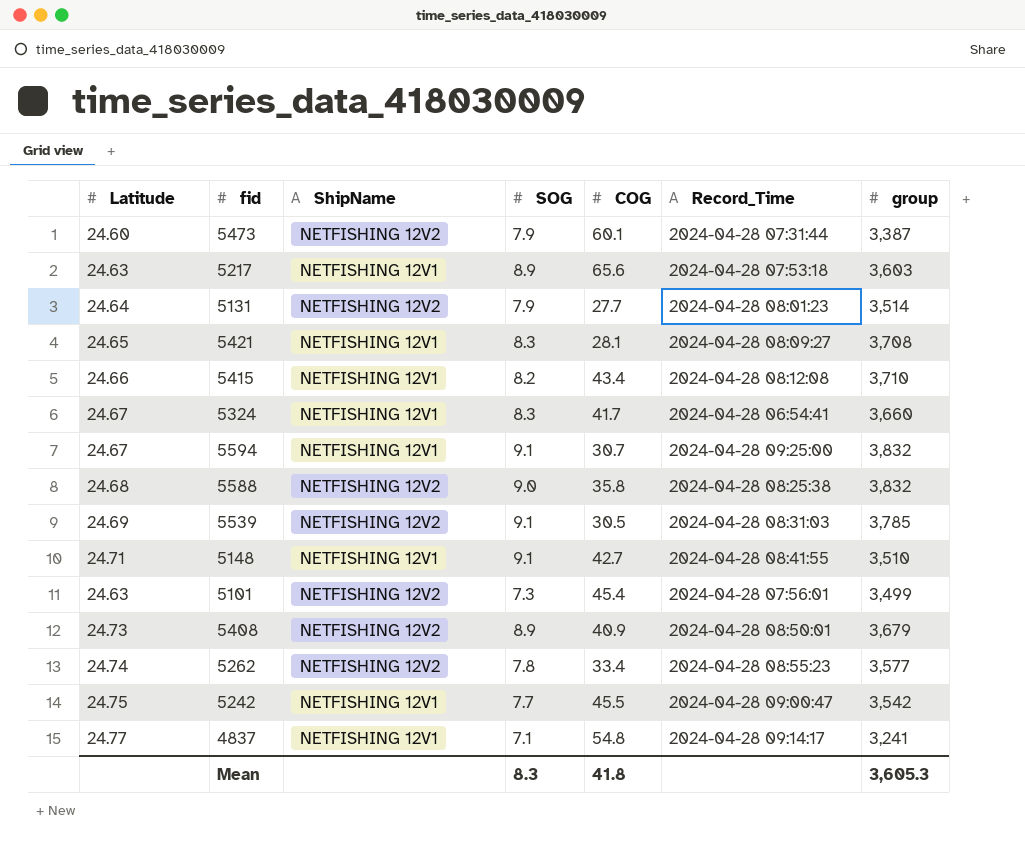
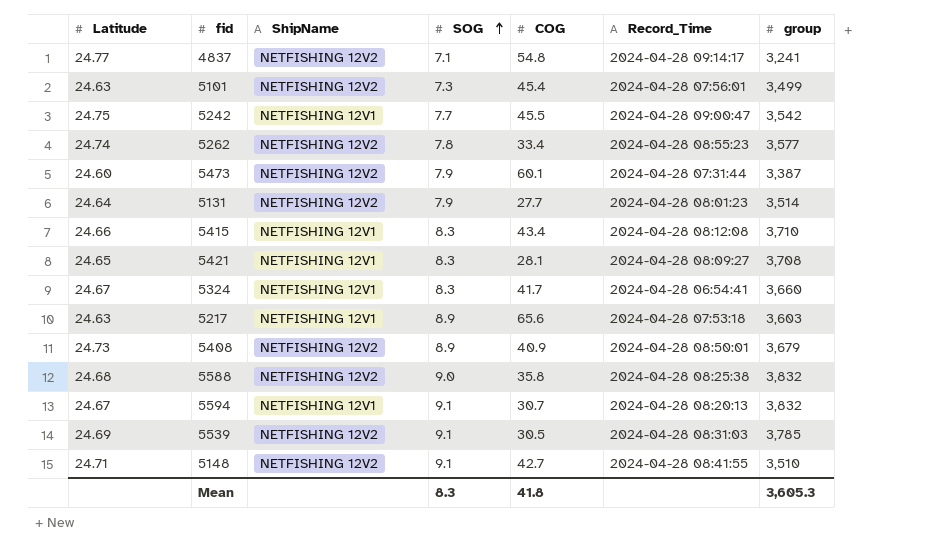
row order: none -> SOG ascending
4837 | ShipName: NETFISHING 12V1 -> NETFISHING 12V2
5415 | SOG: 8.2 -> 8.3
5594 | Record_Time: 2024-04-28 09:25:00 -> 2024-04-28 08:20:13
5148 | ShipName: NETFISHING 12V1 -> NETFISHING 12V2

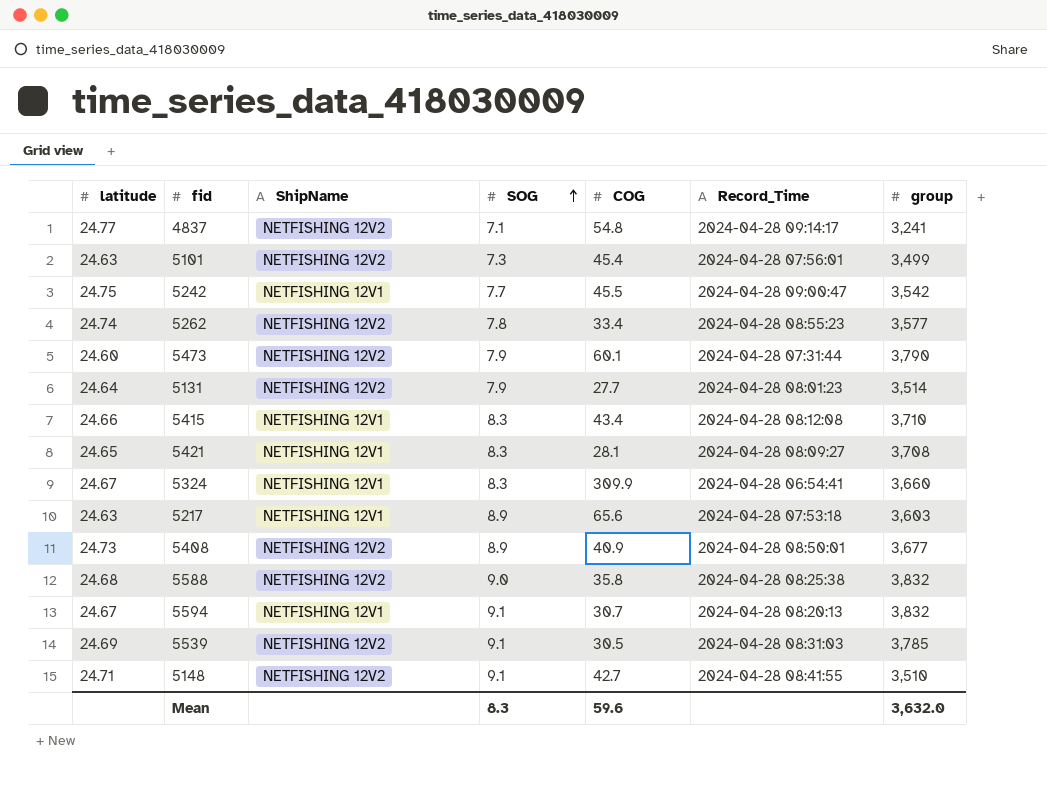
column name: Latitude -> latitude
5473 | group: 3,387 -> 3,790
5324 | COG: 41.7 -> 309.9
5408 | group: 3,679 -> 3,677
Mean | COG: 41.8 -> 59.6
Mean | group: 3,605.3 -> 3,632.0

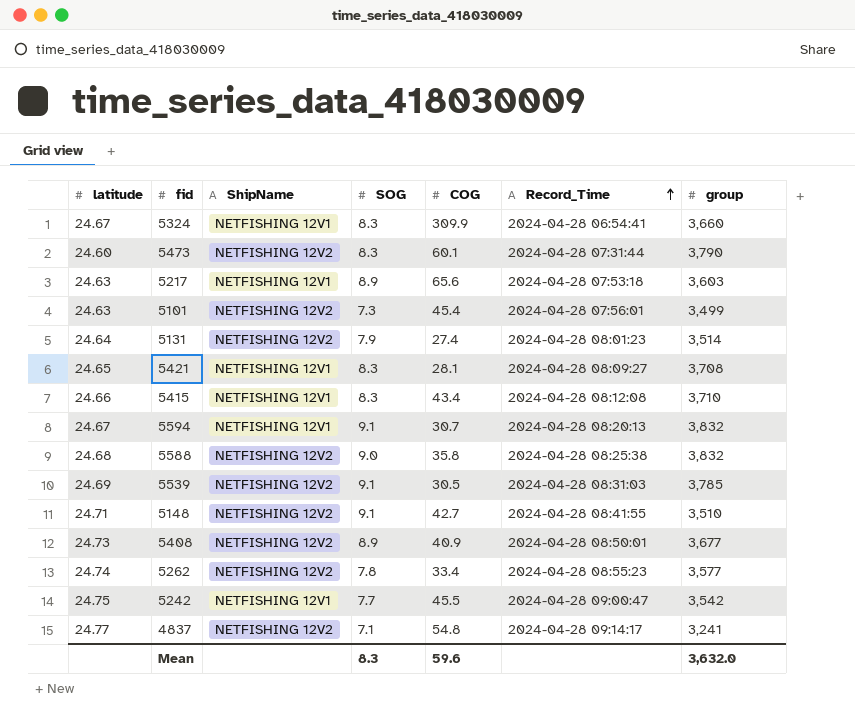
row order: SOG ascending -> Record_Time ascending
5473 | SOG: 7.9 -> 8.3
5131 | COG: 27.7 -> 27.4

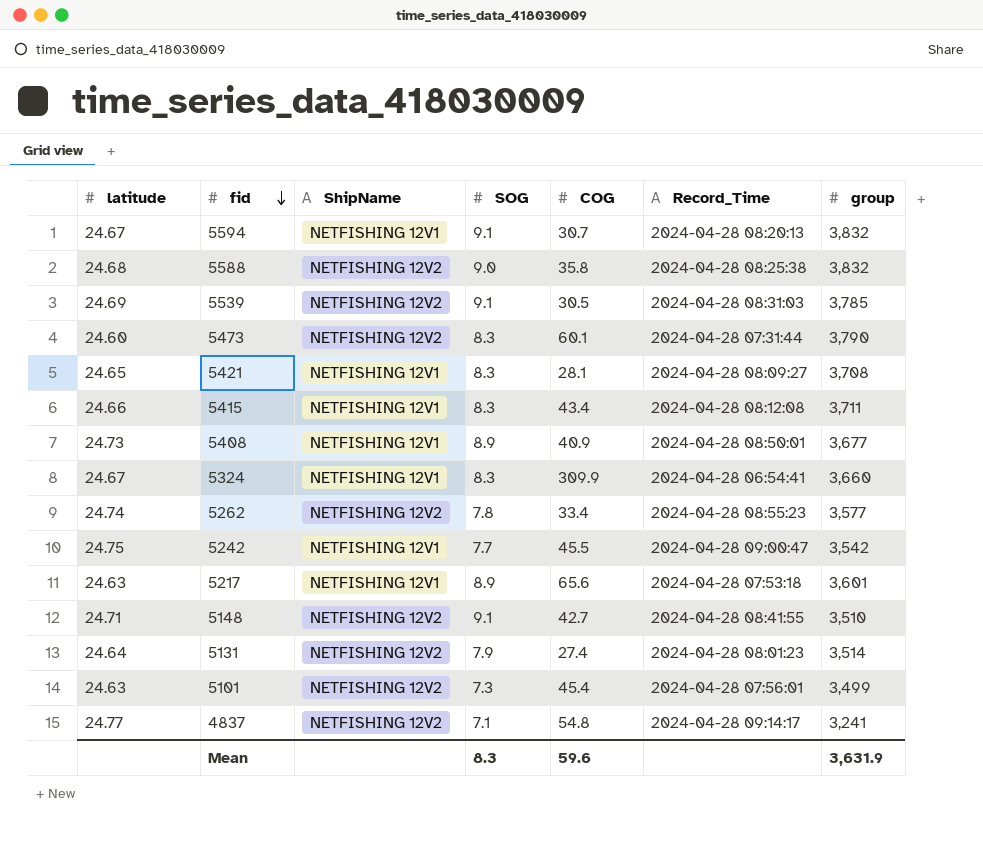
row order: Record_Time ascending -> fid descending
5415 | group: 3,710 -> 3,711
5408 | ShipName: NETFISHING 12V2 -> NETFISHING 12V1
5217 | group: 3,603 -> 3,601
Mean | group: 3,632.0 -> 3,631.9

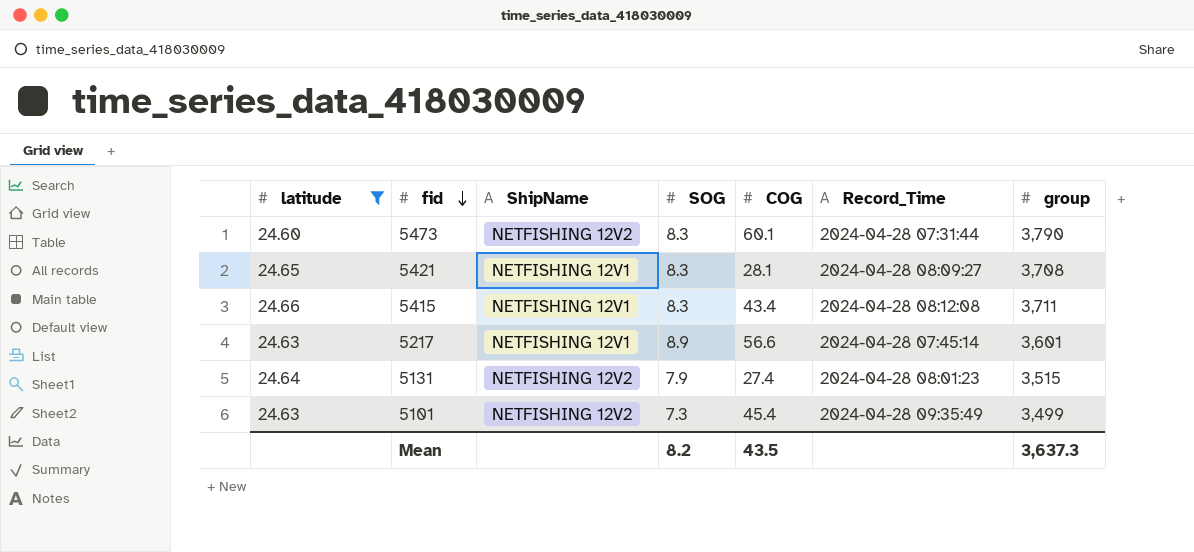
filter: none -> latitude <= 24.66
5217 | COG: 65.6 -> 56.6
5217 | Record_Time: 2024-04-28 07:53:18 -> 2024-04-28 07:45:14
5131 | group: 3,514 -> 3,515
5101 | Record_Time: 2024-04-28 07:56:01 -> 2024-04-28 09:35:49
Mean | SOG: 8.3 -> 8.2
Mean | COG: 59.6 -> 43.5
Mean | group: 3,631.9 -> 3,637.3

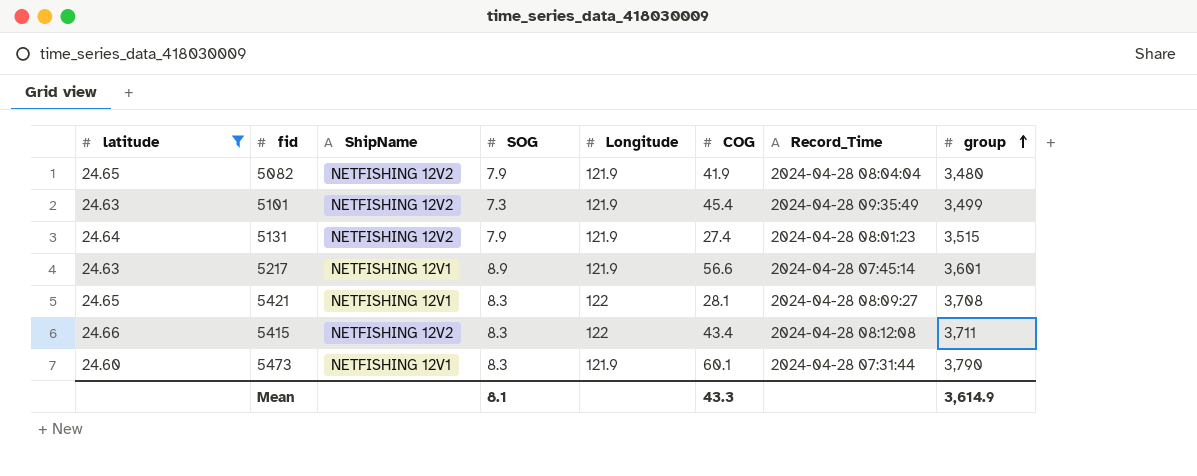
row order: fid descending -> group ascending
column Longitude | position: none -> 5
row 5082: none -> 24.65 | NETFISHING 12V2 | 7.9 | 121.9 | 41.9 | 2024-04-28 08:04:04 | 3,480
5415 | ShipName: NETFISHING 12V1 -> NETFISHING 12V2
5473 | ShipName: NETFISHING 12V2 -> NETFISHING 12V1
Mean | SOG: 8.2 -> 8.1
Mean | COG: 43.5 -> 43.3
Mean | group: 3,637.3 -> 3,614.9

